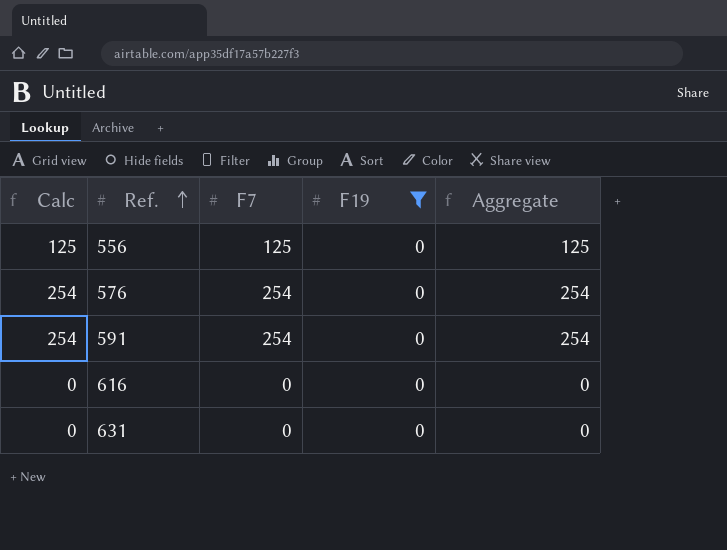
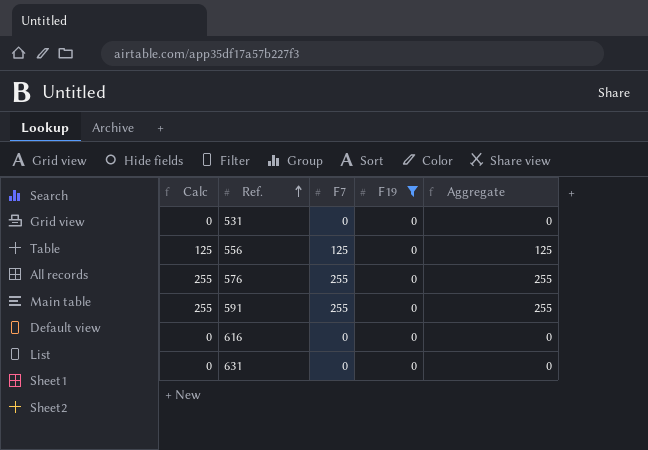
row 531: none -> 0 | 0 | 0 | 0
576 | Calc: 254 -> 255
576 | F7: 254 -> 255
576 | Aggregate: 254 -> 255
591 | Calc: 254 -> 255
591 | F7: 254 -> 255
591 | Aggregate: 254 -> 255

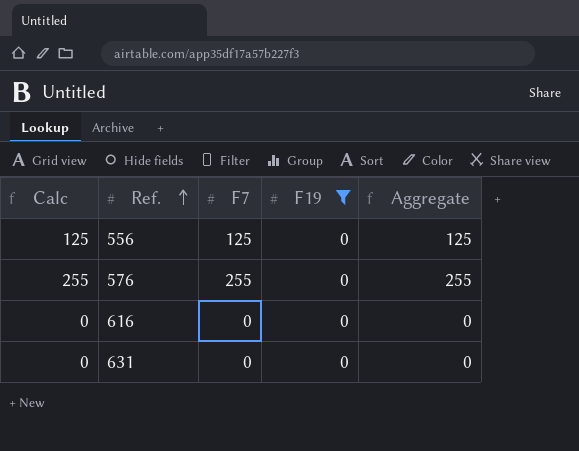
row 531: 0 | 0 | 0 | 0 -> none
row 591: 255 | 255 | 0 | 255 -> none

